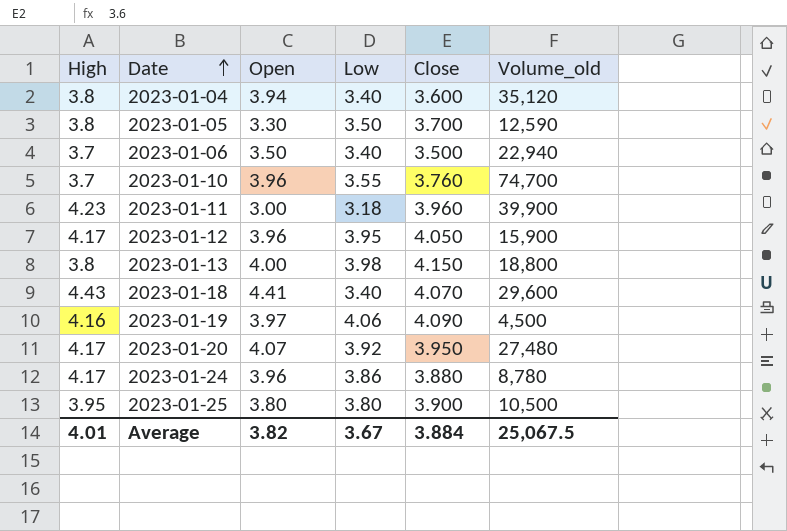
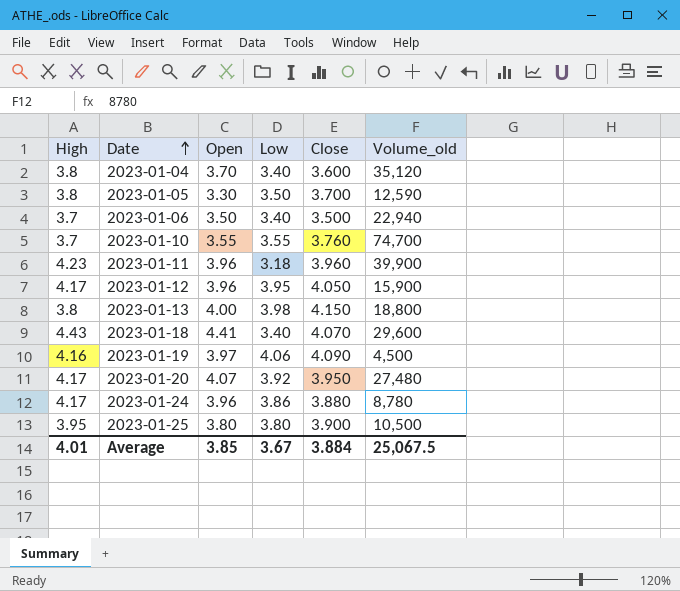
2023-01-04 | Open: 3.94 -> 3.70
2023-01-10 | Open: 3.96 -> 3.55
2023-01-11 | Open: 3.00 -> 3.96
Average | Open: 3.82 -> 3.85

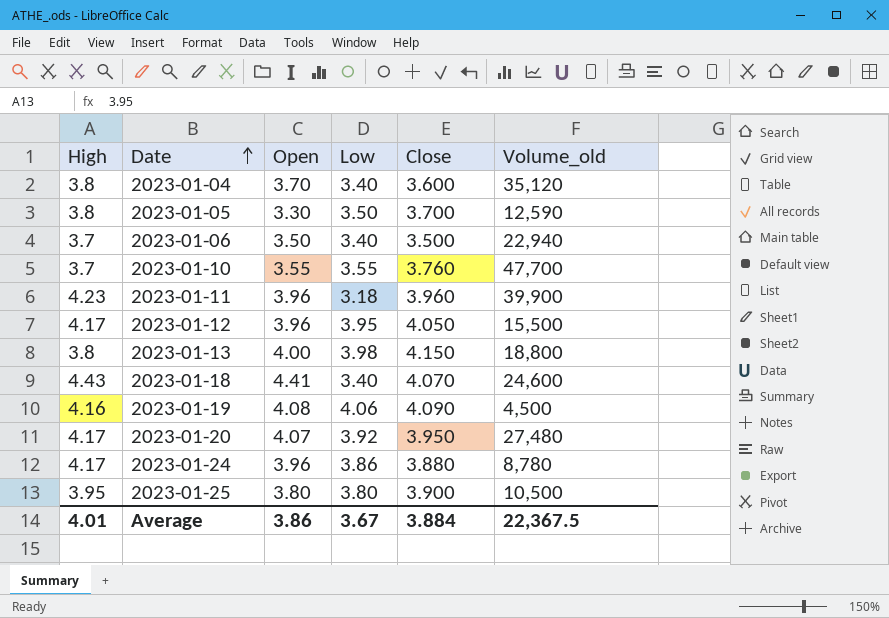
2023-01-10 | Volume_old: 74,700 -> 47,700
2023-01-12 | Volume_old: 15,900 -> 15,500
2023-01-18 | Volume_old: 29,600 -> 24,600
2023-01-19 | Open: 3.97 -> 4.08
Average | Open: 3.85 -> 3.86
Average | Volume_old: 25,067.5 -> 22,367.5

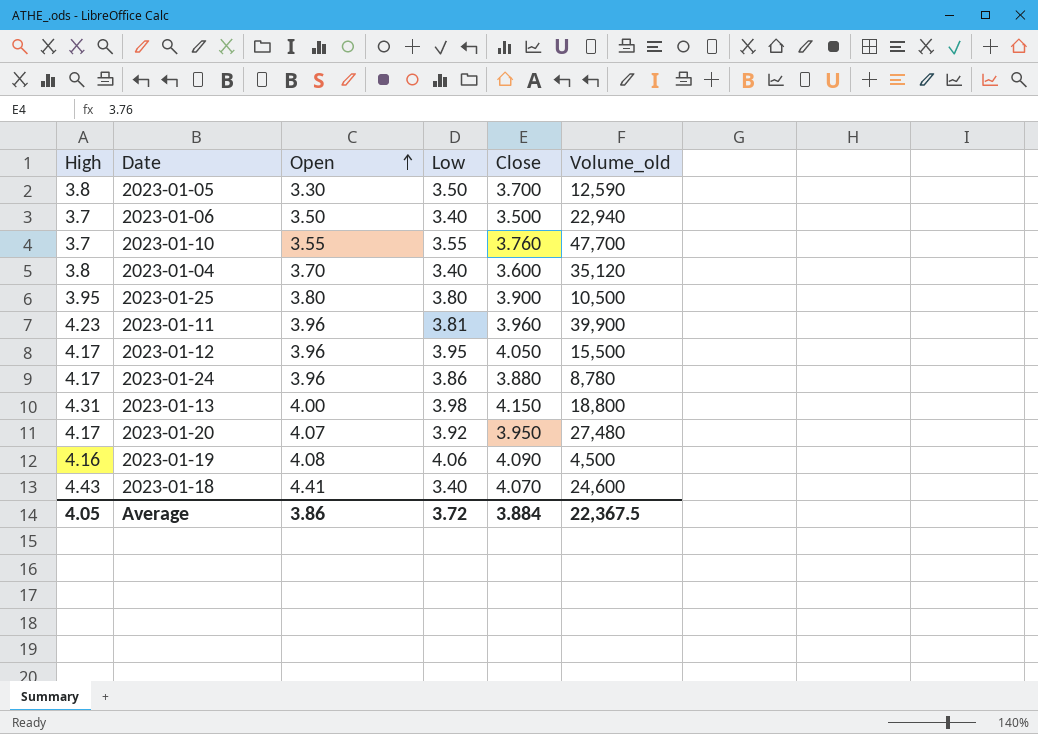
row order: Date ascending -> Open ascending
2023-01-11 | Low: 3.18 -> 3.81
2023-01-13 | High: 3.8 -> 4.31
Average | High: 4.01 -> 4.05
Average | Low: 3.67 -> 3.72

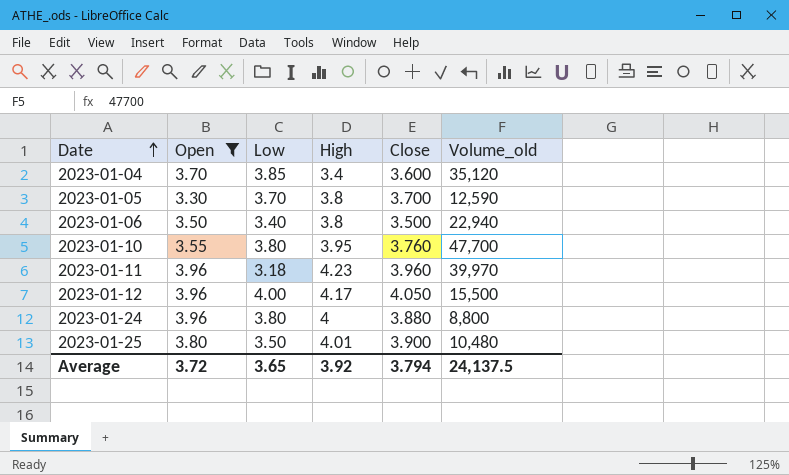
filter: none -> Open <= 3.96
row order: Open ascending -> Date ascending
column High | position: 1 -> 4
2023-01-04 | Low: 3.40 -> 3.85
2023-01-04 | High: 3.8 -> 3.4
2023-01-05 | Low: 3.50 -> 3.70
2023-01-06 | High: 3.7 -> 3.8
2023-01-10 | Low: 3.55 -> 3.80
2023-01-10 | High: 3.7 -> 3.95
2023-01-11 | Low: 3.81 -> 3.18
2023-01-11 | Volume_old: 39,900 -> 39,970
2023-01-12 | Low: 3.95 -> 4.00
2023-01-24 | Low: 3.86 -> 3.80
2023-01-24 | High: 4.17 -> 4
2023-01-24 | Volume_old: 8,780 -> 8,800
2023-01-25 | Low: 3.80 -> 3.50
2023-01-25 | High: 3.95 -> 4.01
2023-01-25 | Volume_old: 10,500 -> 10,480
Average | Open: 3.86 -> 3.72
Average | Low: 3.72 -> 3.65
Average | High: 4.05 -> 3.92
Average | Close: 3.884 -> 3.794
Average | Volume_old: 22,367.5 -> 24,137.5

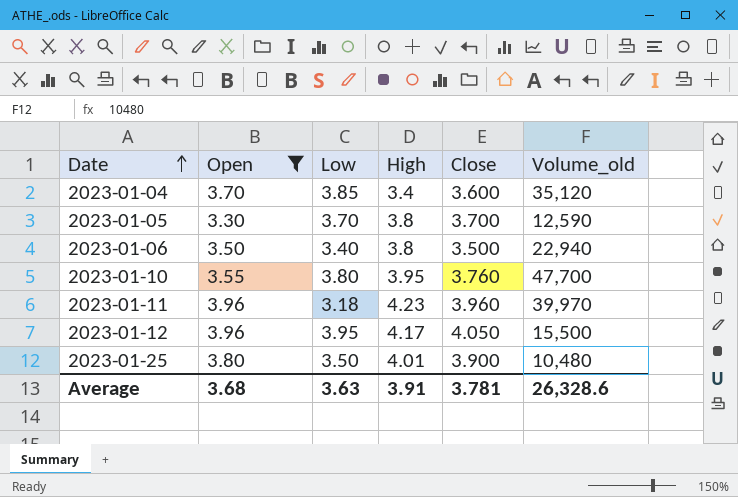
row 2023-01-24: 3.96 | 3.80 | 4 | 3.880 | 8,800 -> none
2023-01-12 | Low: 4.00 -> 3.95
Average | Open: 3.72 -> 3.68
Average | Low: 3.65 -> 3.63
Average | High: 3.92 -> 3.91
Average | Close: 3.794 -> 3.781
Average | Volume_old: 24,137.5 -> 26,328.6

